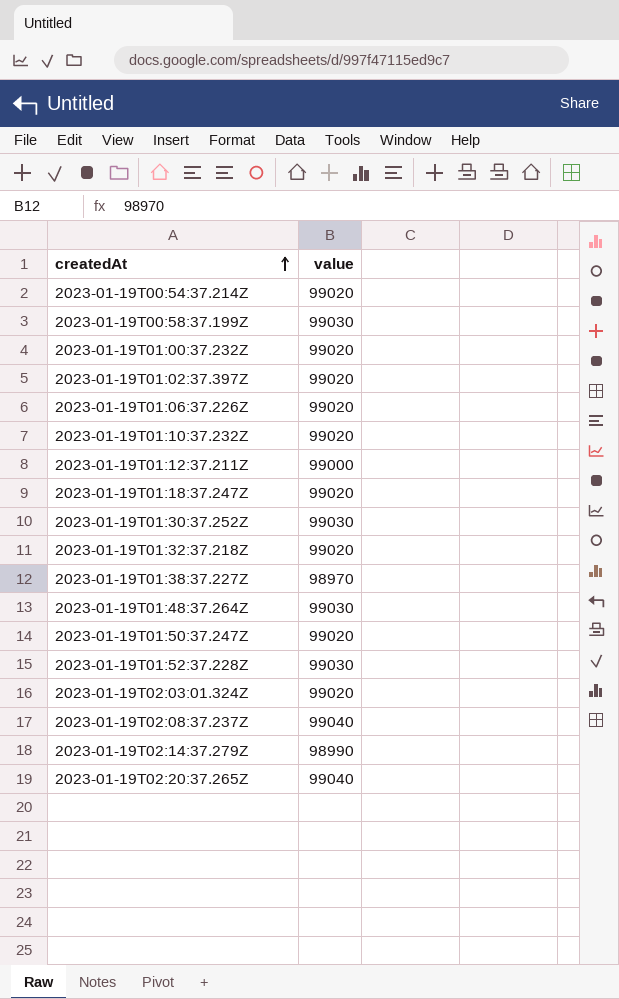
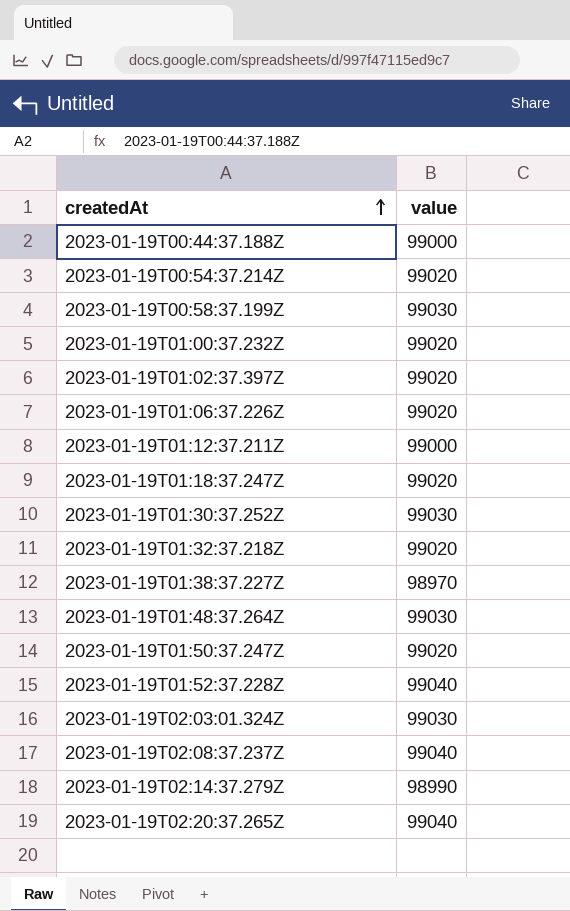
row 2023-01-19T01:10:37.232Z: 99020 -> none
row 2023-01-19T00:44:37.188Z: none -> 99000
2023-01-19T01:52:37.228Z | value: 99030 -> 99040
2023-01-19T02:03:01.324Z | value: 99020 -> 99030

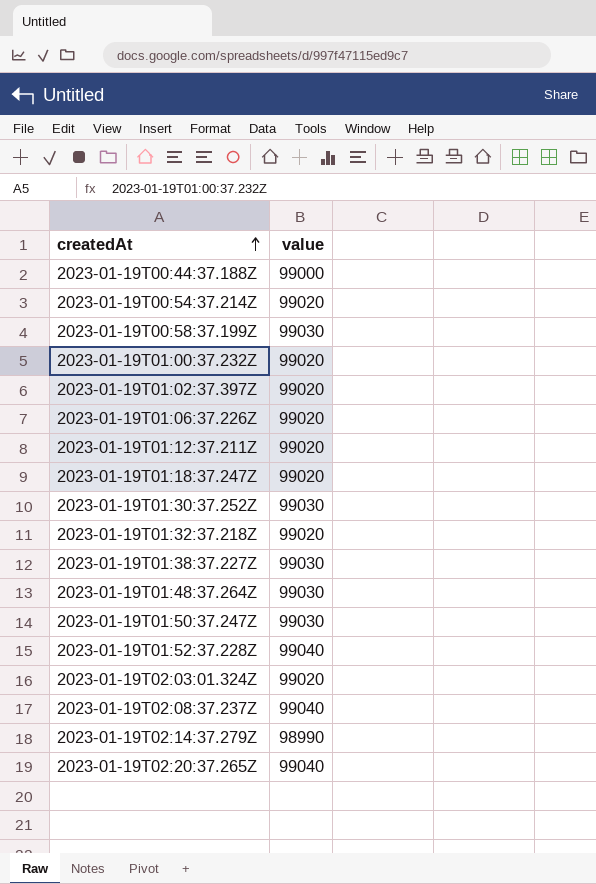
2023-01-19T01:12:37.211Z | value: 99000 -> 99020
2023-01-19T01:38:37.227Z | value: 98970 -> 99030
2023-01-19T01:50:37.247Z | value: 99020 -> 99030
2023-01-19T02:03:01.324Z | value: 99030 -> 99020

